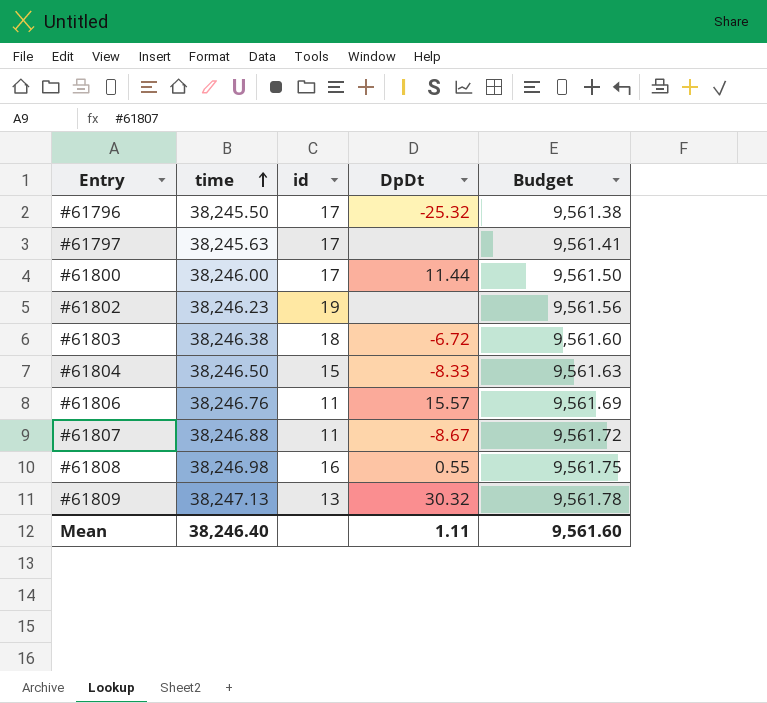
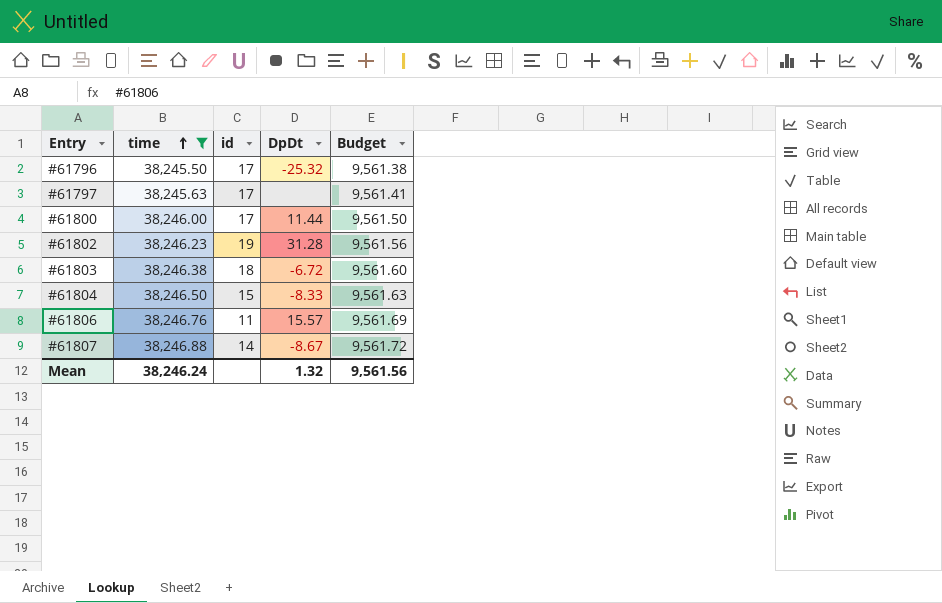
filter: none -> time <= 38,246.88
#61802 | DpDt: none -> 31.28
#61807 | id: 11 -> 14
Mean | time: 38,246.40 -> 38,246.24
Mean | DpDt: 1.11 -> 1.32
Mean | Budget: 9,561.60 -> 9,561.56

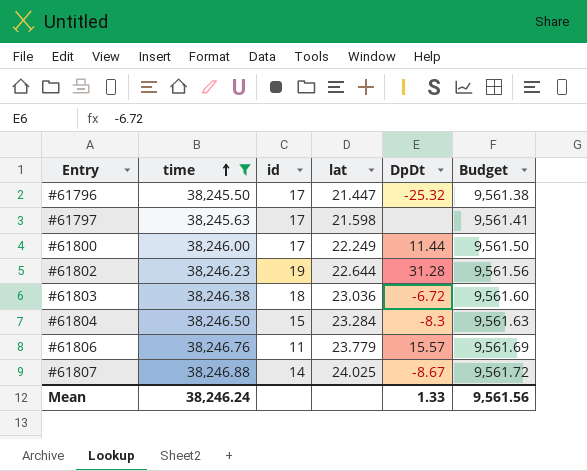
column lat | position: none -> 4
#61804 | DpDt: -8.33 -> -8.3
Mean | DpDt: 1.32 -> 1.33

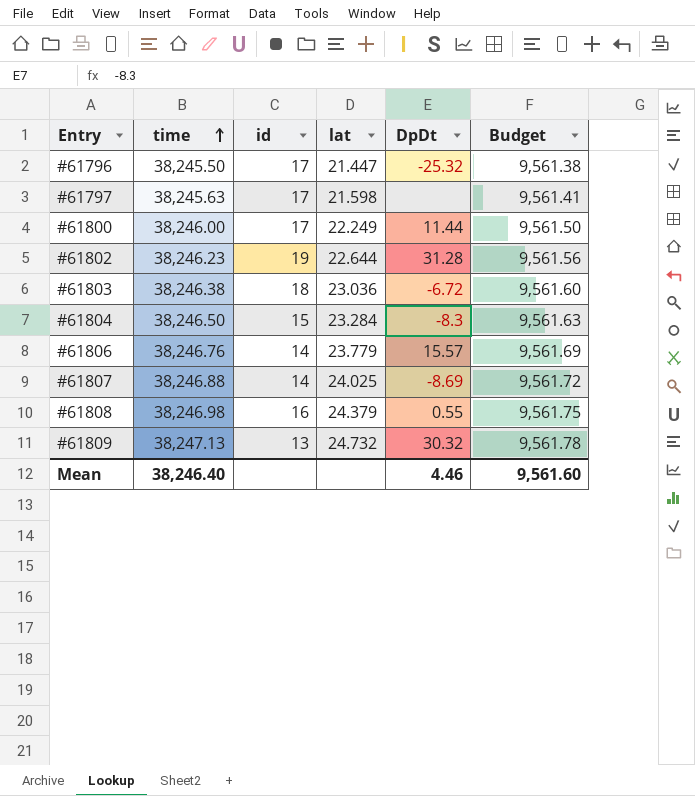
filter: time <= 38,246.88 -> none
#61806 | id: 11 -> 14
#61807 | DpDt: -8.67 -> -8.69
Mean | time: 38,246.24 -> 38,246.40
Mean | DpDt: 1.33 -> 4.46
Mean | Budget: 9,561.56 -> 9,561.60

